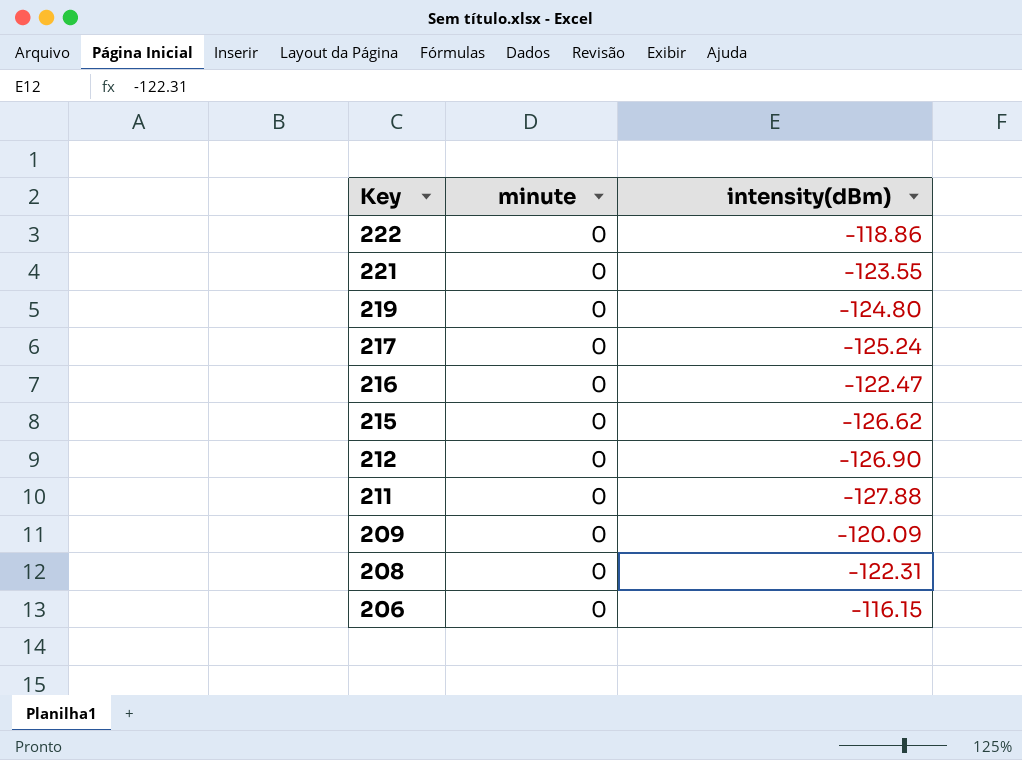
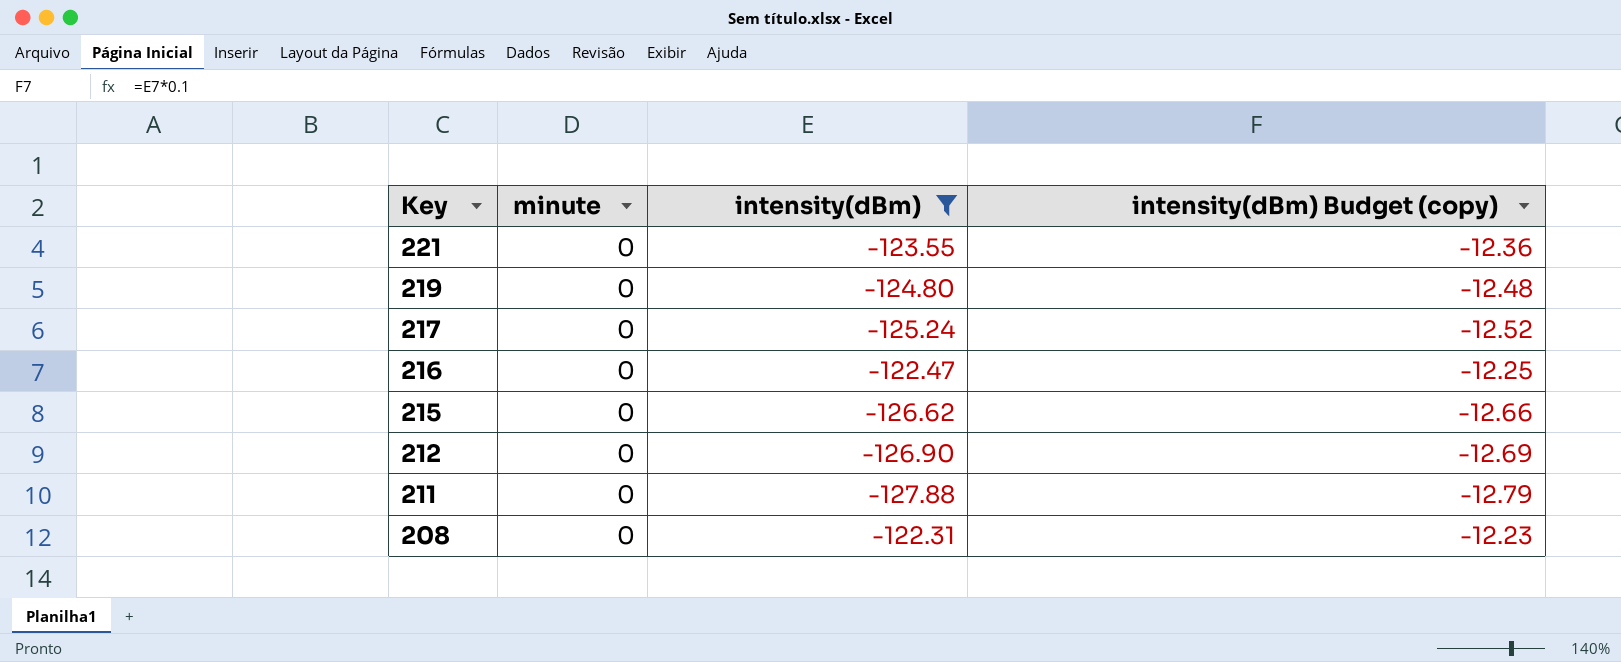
filter: none -> intensity(dBm) <= -122.31
column intensity(dBm) Budget (copy) | formula: none -> [intensity(dBm)] * 0.1

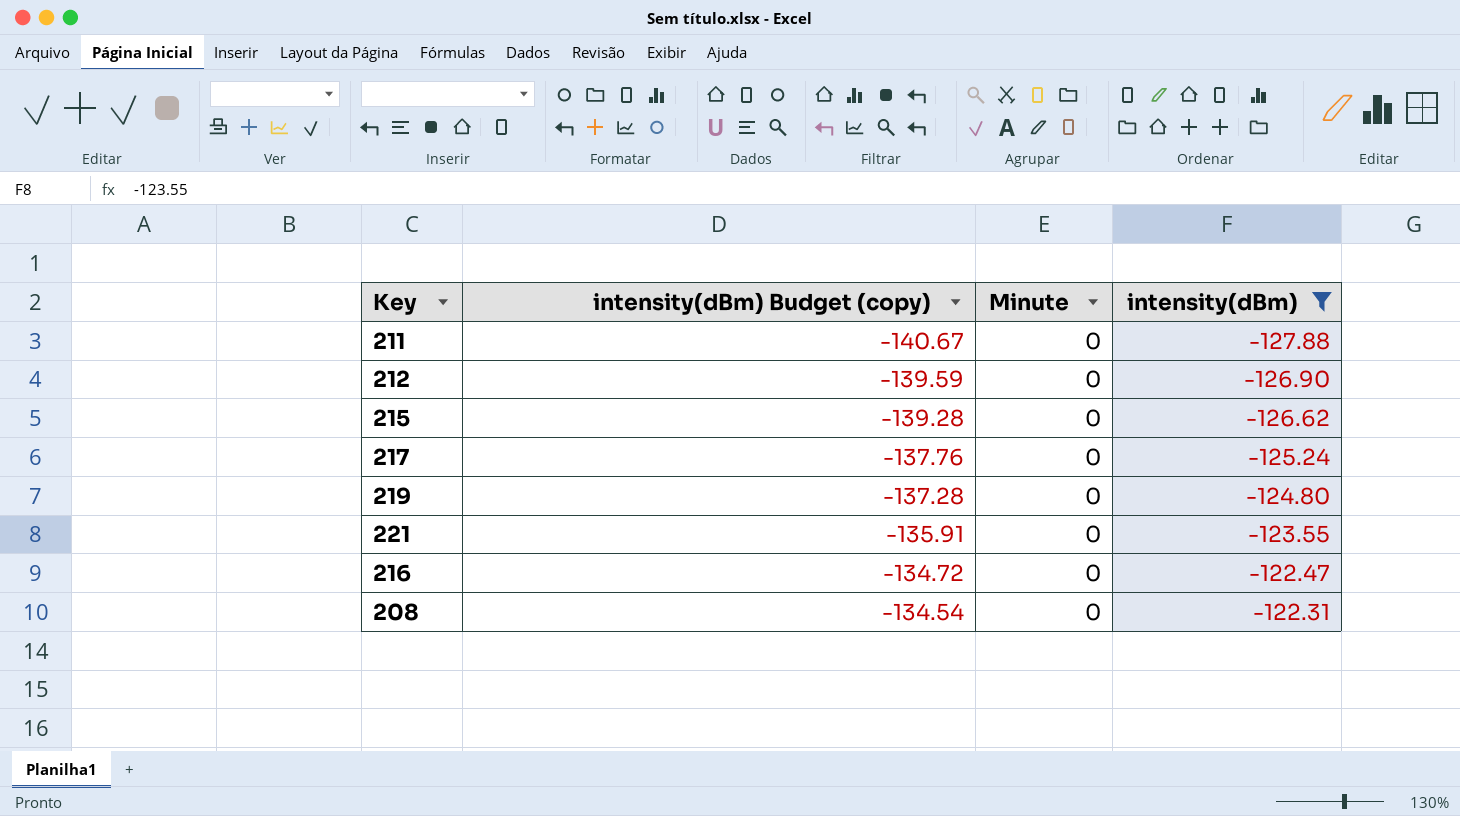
row order: Key descending -> intensity(dBm) Budget (copy) ascending
column intensity(dBm) Budget (copy) | formula: [intensity(dBm)] * 0.1 -> [intensity(dBm)] * 1.1
column intensity(dBm) Budget (copy) | position: 4 -> 2
column name: minute -> Minute

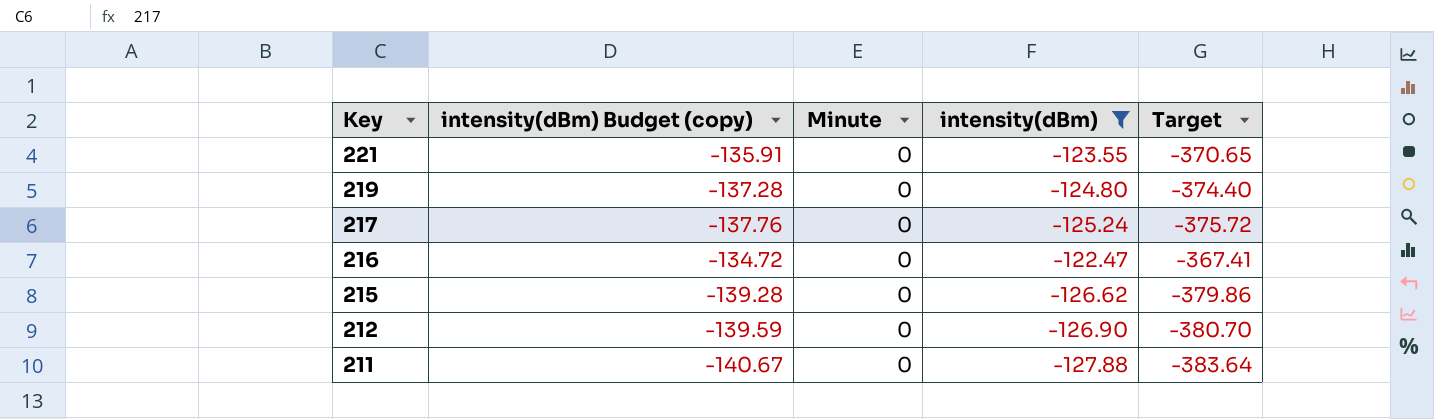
row order: intensity(dBm) Budget (copy) ascending -> Key descending
column Target | formula: none -> [intensity(dBm)] * 3
row 208: -134.54 | 0 | -122.31 -> none

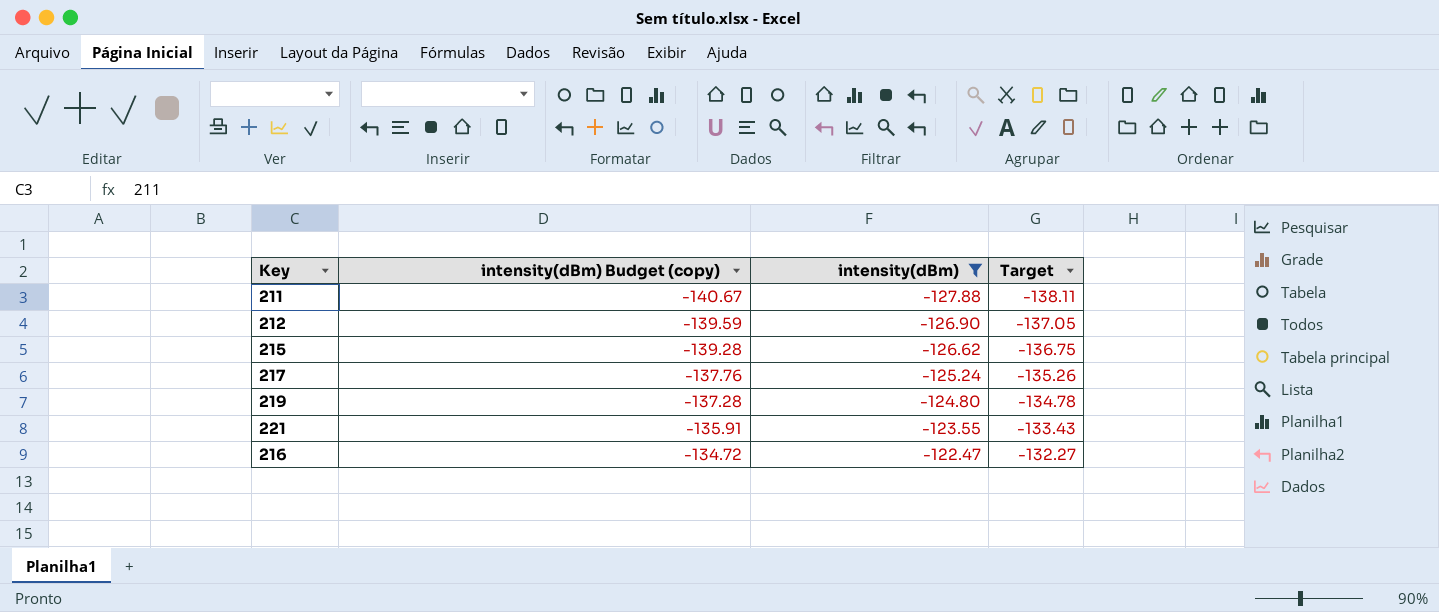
row order: Key descending -> intensity(dBm) Budget (copy) ascending
column Minute | position: 3 -> none
column Target | formula: [intensity(dBm)] * 3 -> [intensity(dBm)] * 1.08

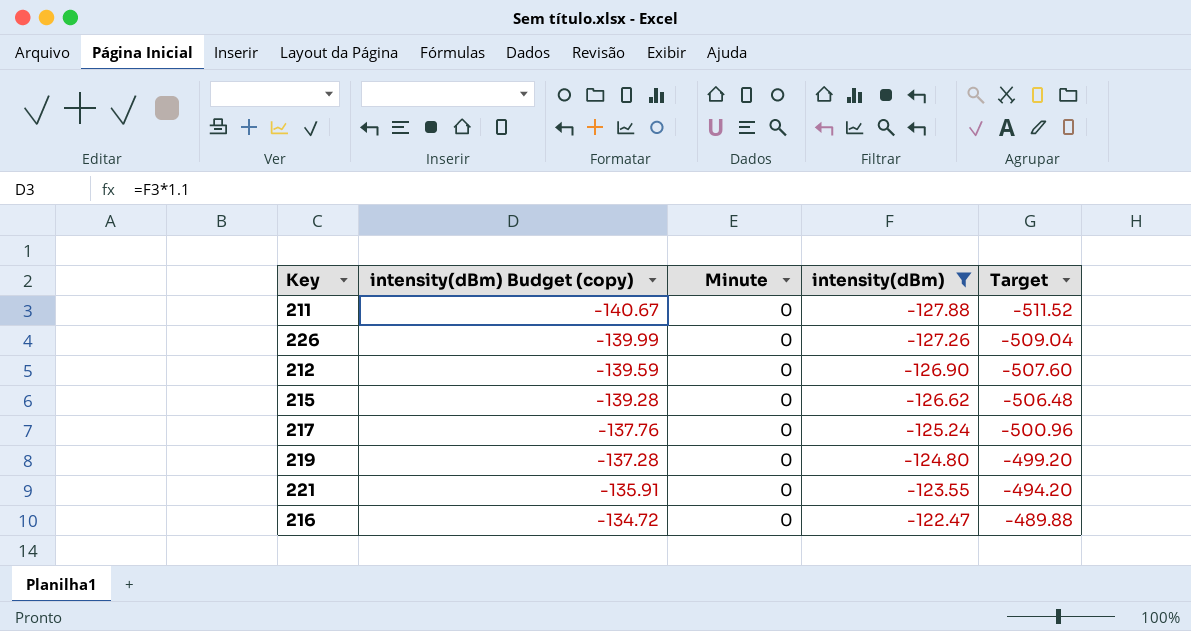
column Minute | position: none -> 3
column Target | formula: [intensity(dBm)] * 1.08 -> [intensity(dBm)] * 4
row 226: none -> -139.99 | 0 | -127.26 | -509.04

